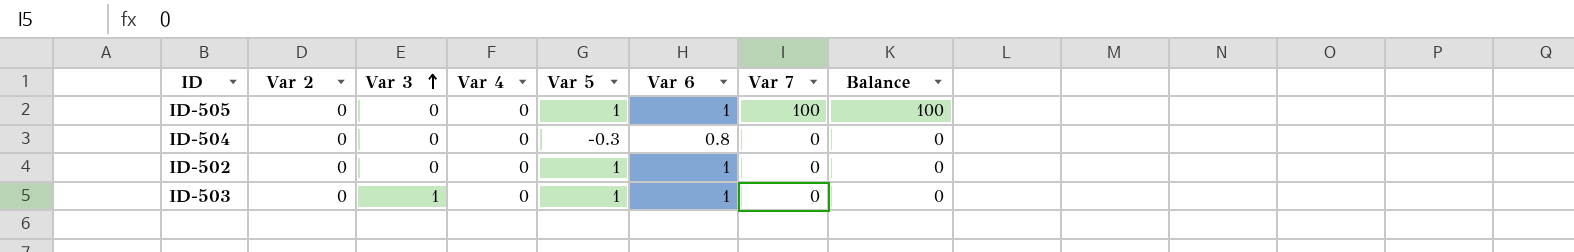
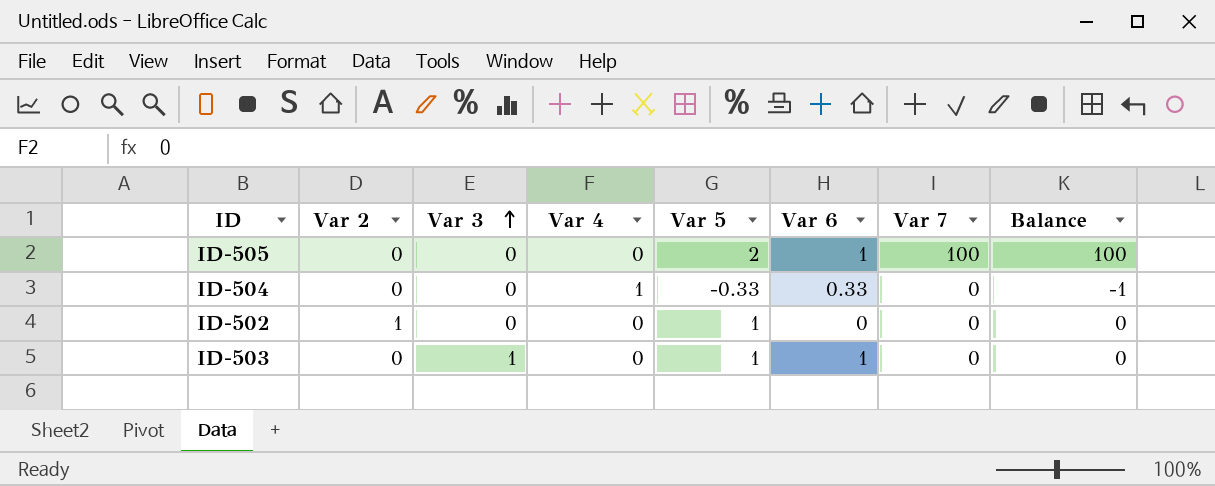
ID-505 | Var 5: 1 -> 2
ID-504 | Var 4: 0 -> 1
ID-504 | Var 5: -0.3 -> -0.33
ID-504 | Var 6: 0.8 -> 0.33
ID-504 | Balance: 0 -> -1
ID-502 | Var 2: 0 -> 1
ID-502 | Var 6: 1 -> 0

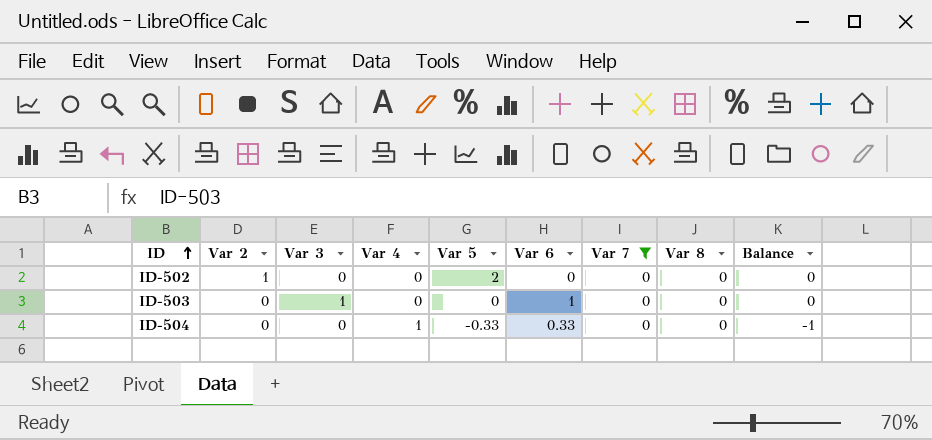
filter: none -> Var 7 = 0
row order: Var 3 ascending -> ID ascending
column Var 8 | position: none -> 8
ID-502 | Var 5: 1 -> 2
ID-503 | Var 5: 1 -> 0

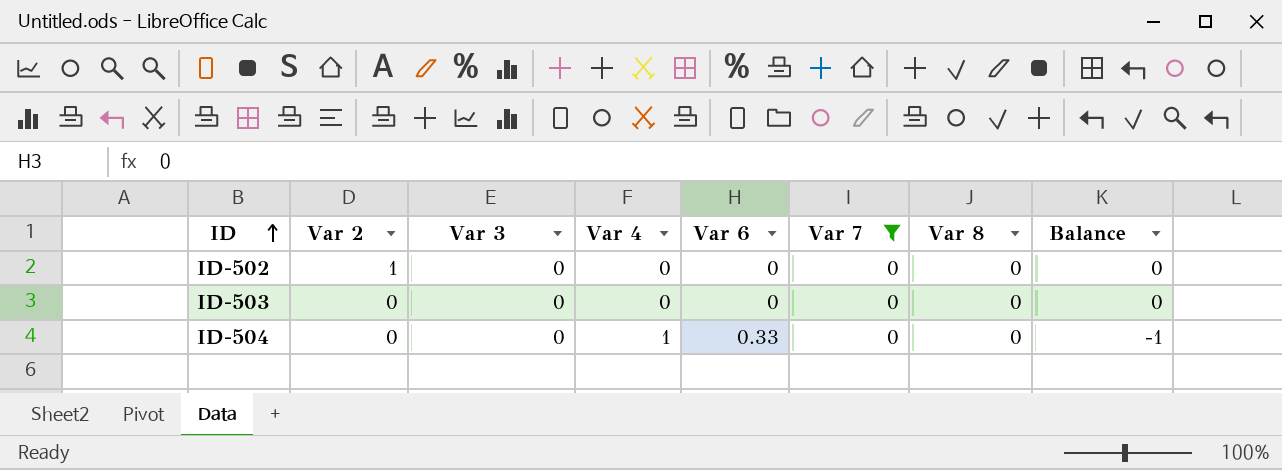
column Var 5 | position: 5 -> none
ID-503 | Var 3: 1 -> 0
ID-503 | Var 6: 1 -> 0

